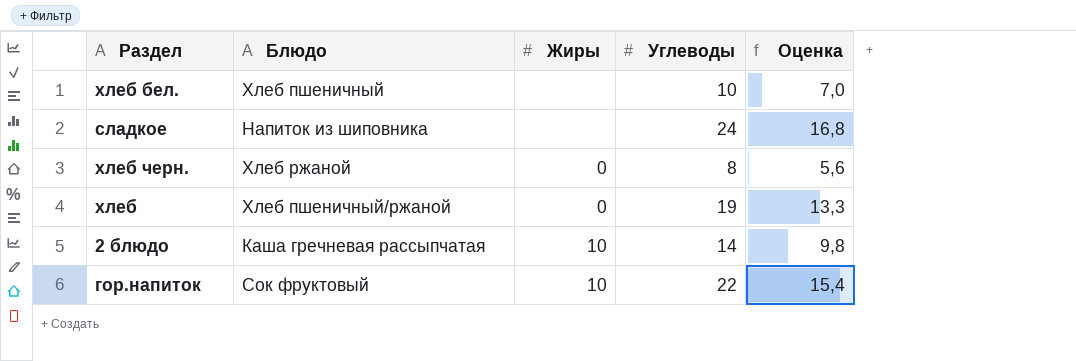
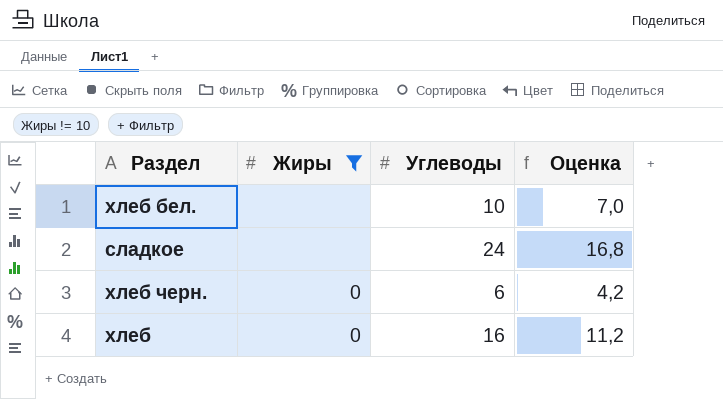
filter: none -> Жиры != 10
column Блюдо | position: 2 -> none
хлеб черн. | Углеводы: 8 -> 6
хлеб черн. | Оценка: 5,6 -> 4,2
хлеб | Углеводы: 19 -> 16
хлеб | Оценка: 13,3 -> 11,2

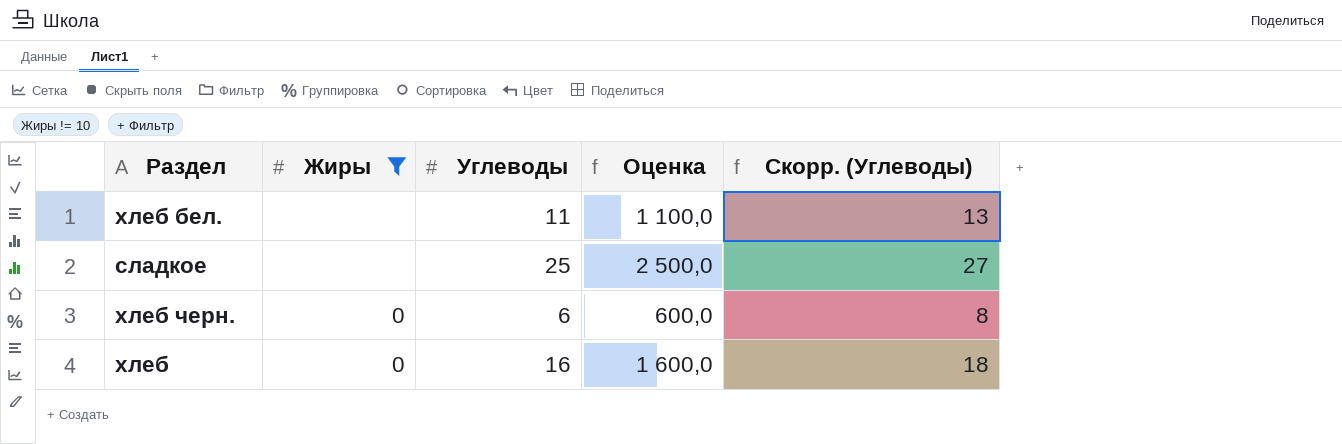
column Оценка | formula: [Углеводы] * 0,7 -> [Углеводы] * 100
column Скорр. (Углеводы) | formula: none -> [Углеводы] + 2
хлеб бел. | Углеводы: 10 -> 11
сладкое | Углеводы: 24 -> 25

